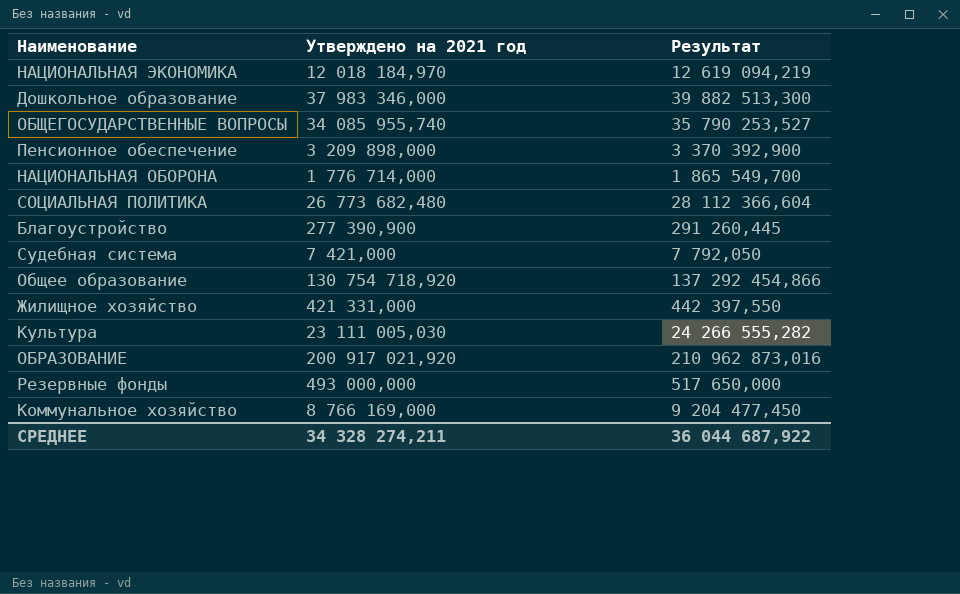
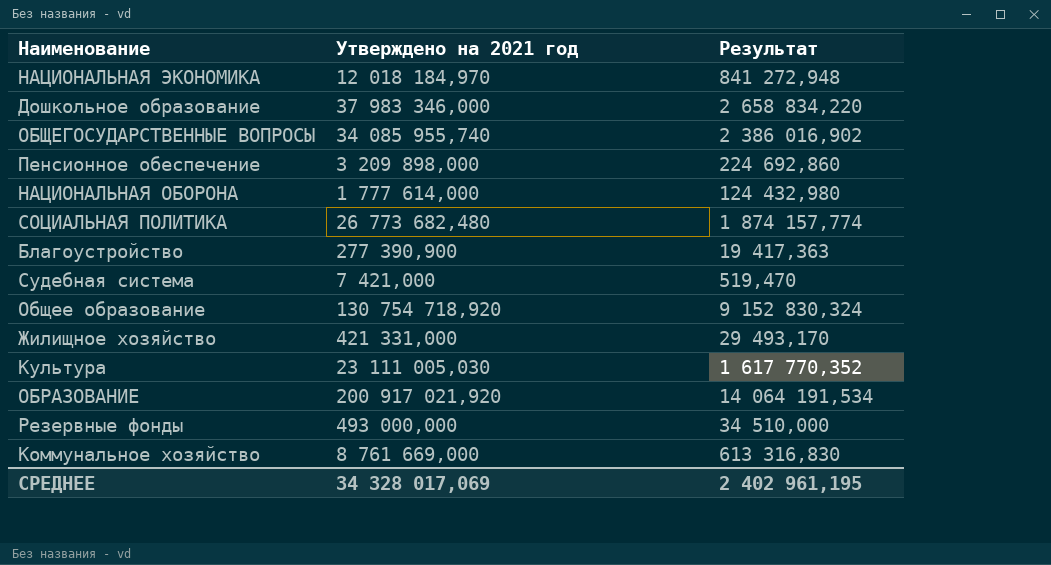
column Результат | formula: [Утверждено на 2021 год] * 1,05 -> [Утверждено на 2021 год] * 0,07
НАЦИОНАЛЬНАЯ ОБОРОНА | Утверждено на 2021 год: 1 776 714,000 -> 1 777 614,000
Коммунальное хозяйство | Утверждено на 2021 год: 8 766 169,000 -> 8 761 669,000
СРЕДНЕЕ | Утверждено на 2021 год: 34 328 274,211 -> 34 328 017,069
СРЕДНЕЕ | Результат: 36 044 687,922 -> 2 402 961,195

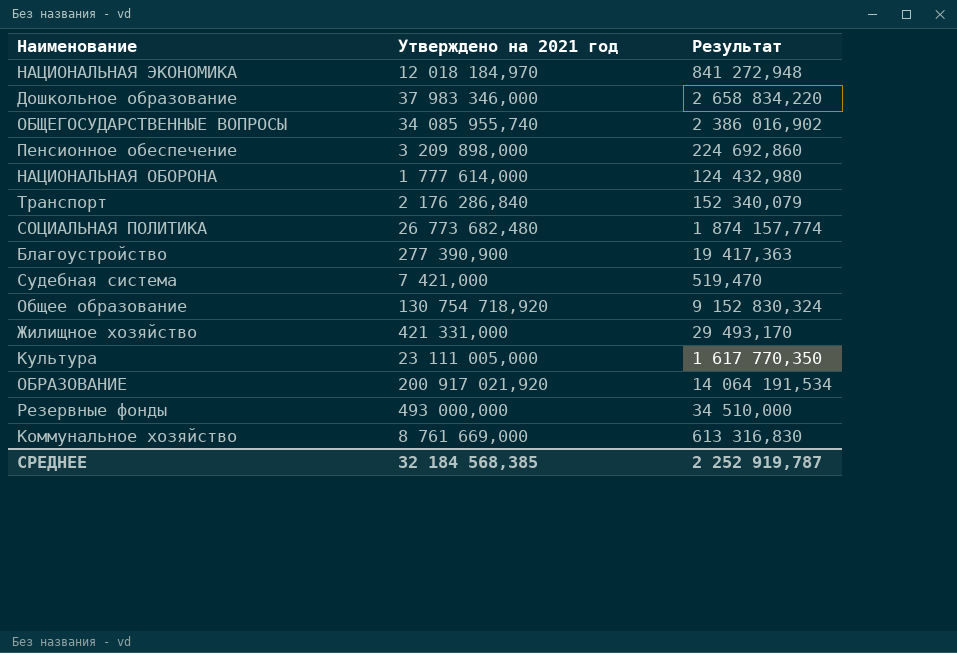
row Транспорт: none -> 2 176 286,840 | 152 340,079
Культура | Утверждено на 2021 год: 23 111 005,030 -> 23 111 005,000
Культура | Результат: 1 617 770,352 -> 1 617 770,350
СРЕДНЕЕ | Утверждено на 2021 год: 34 328 017,069 -> 32 184 568,385
СРЕДНЕЕ | Результат: 2 402 961,195 -> 2 252 919,787

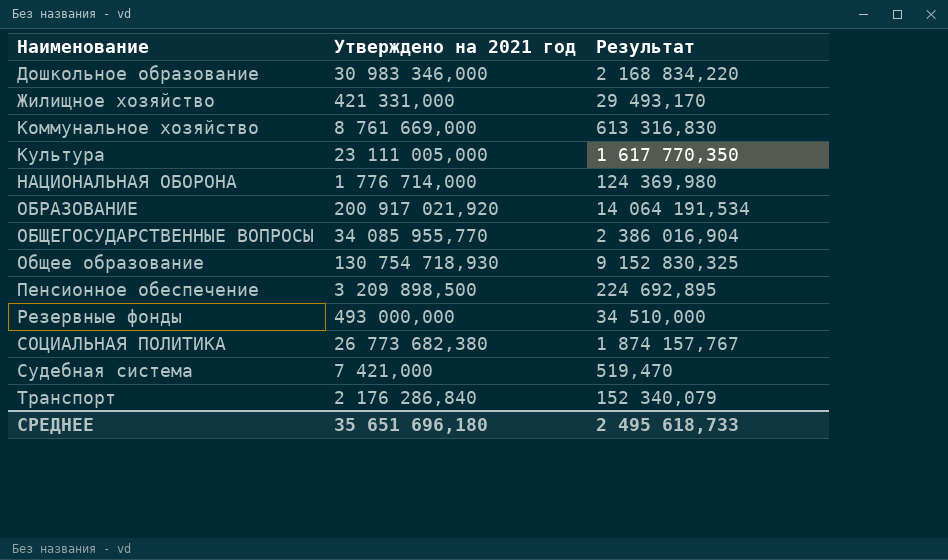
row order: none -> Наименование ascending
row НАЦИОНАЛЬНАЯ ЭКОНОМИКА: 12 018 184,970 | 841 272,948 -> none
row Благоустройство: 277 390,900 | 19 417,363 -> none
Дошкольное образование | Утверждено на 2021 год: 37 983 346,000 -> 30 983 346,000
Дошкольное образование | Результат: 2 658 834,220 -> 2 168 834,220
НАЦИОНАЛЬНАЯ ОБОРОНА | Утверждено на 2021 год: 1 777 614,000 -> 1 776 714,000
НАЦИОНАЛЬНАЯ ОБОРОНА | Результат: 124 432,980 -> 124 369,980
ОБЩЕГОСУДАРСТВЕННЫЕ ВОПРОСЫ | Утверждено на 2021 год: 34 085 955,740 -> 34 085 955,770
ОБЩЕГОСУДАРСТВЕННЫЕ ВОПРОСЫ | Результат: 2 386 016,902 -> 2 386 016,904
Общее образование | Утверждено на 2021 год: 130 754 718,920 -> 130 754 718,930
Общее образование | Результат: 9 152 830,324 -> 9 152 830,325
Пенсионное обеспечение | Утверждено на 2021 год: 3 209 898,000 -> 3 209 898,500
Пенсионное обеспечение | Результат: 224 692,860 -> 224 692,895
СОЦИАЛЬНАЯ ПОЛИТИКА | Утверждено на 2021 год: 26 773 682,480 -> 26 773 682,380
СОЦИАЛЬНАЯ ПОЛИТИКА | Результат: 1 874 157,774 -> 1 874 157,767
СРЕДНЕЕ | Утверждено на 2021 год: 32 184 568,385 -> 35 651 696,180
СРЕДНЕЕ | Результат: 2 252 919,787 -> 2 495 618,733

